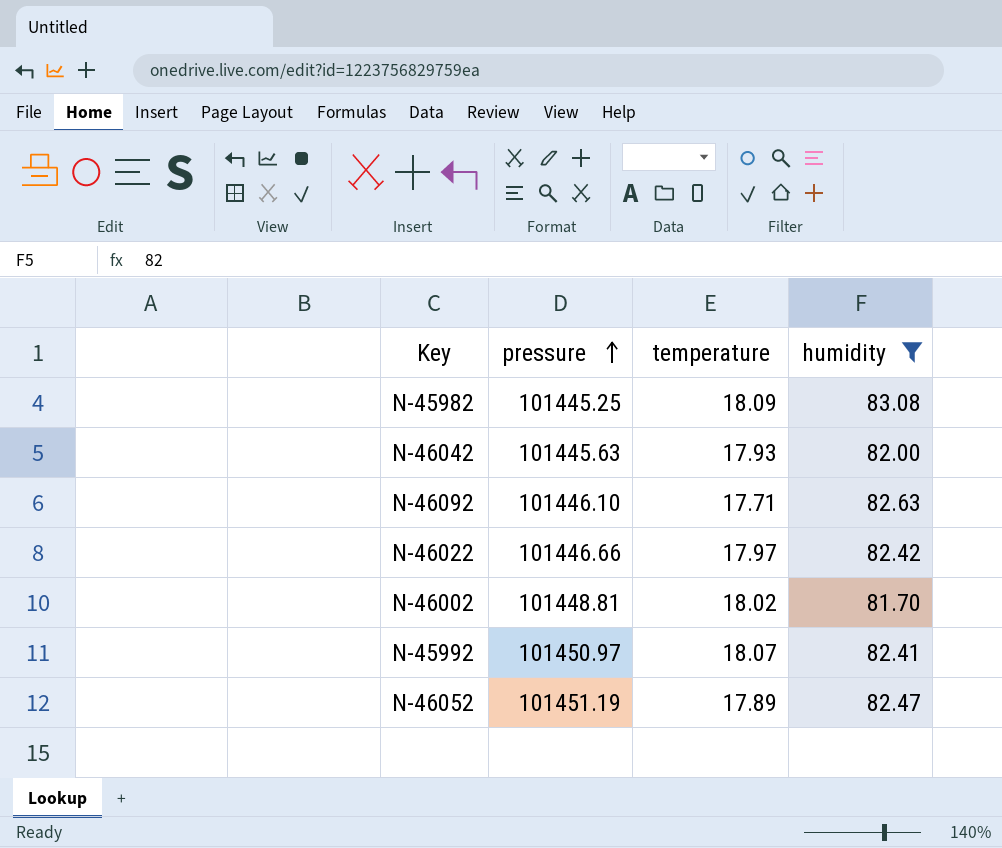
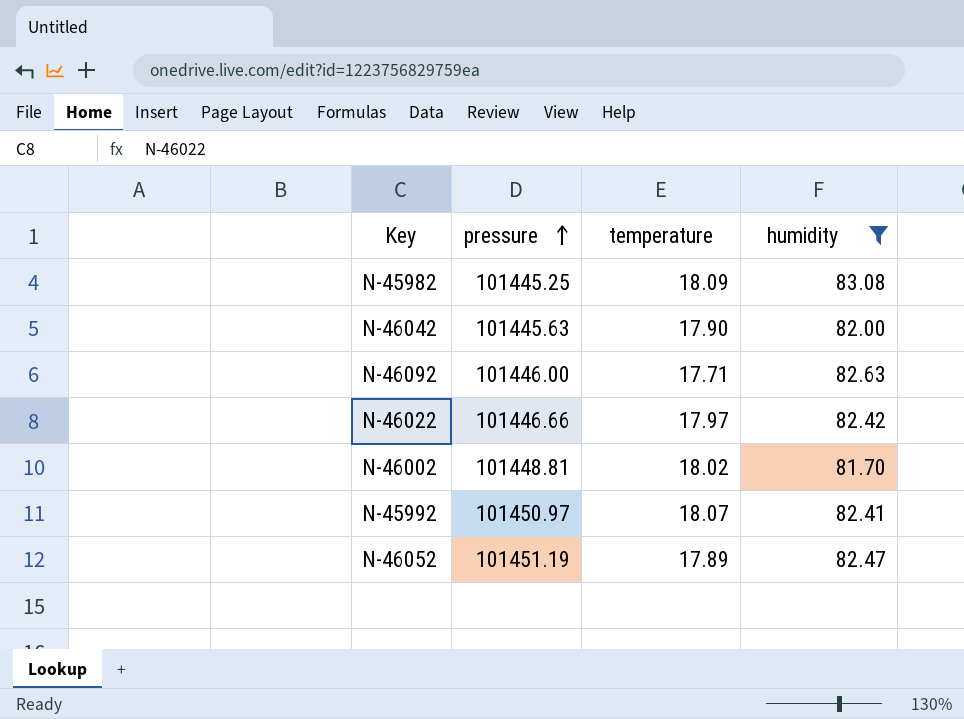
N-46042 | temperature: 17.93 -> 17.90
N-46092 | pressure: 101446.10 -> 101446.00

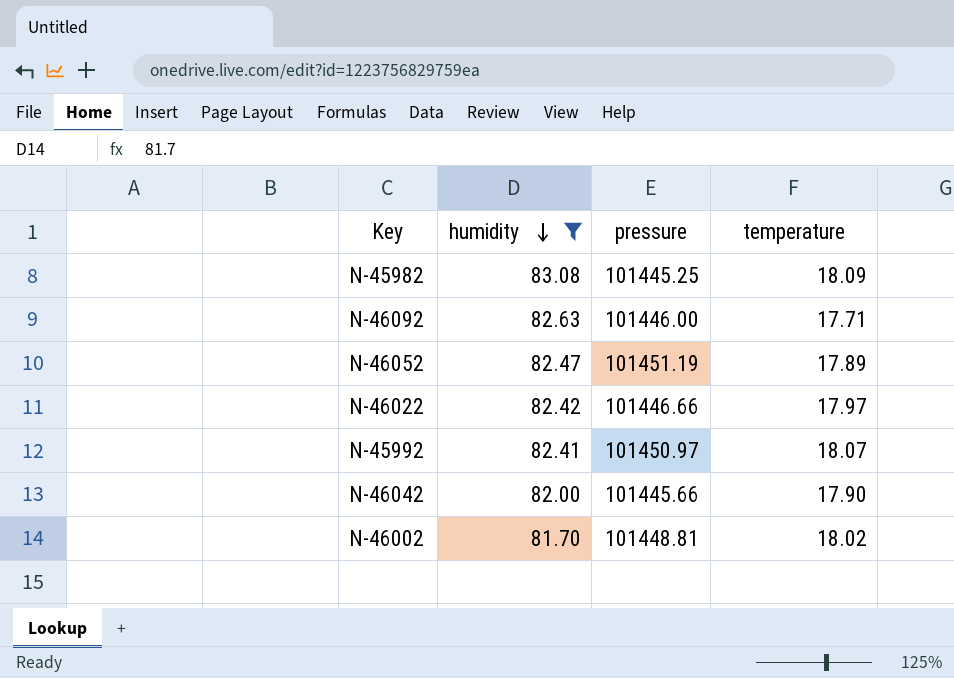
row order: pressure ascending -> humidity descending
column humidity | position: 4 -> 2
N-46042 | pressure: 101445.63 -> 101445.66

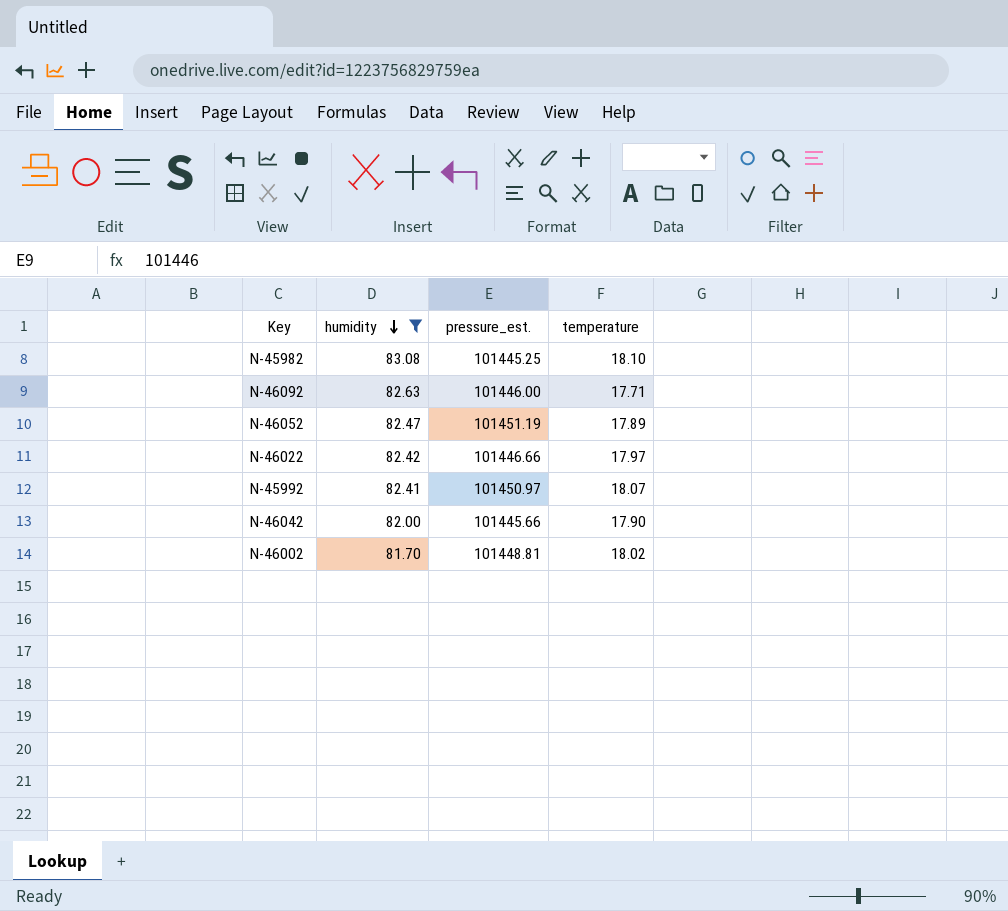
column name: pressure -> pressure_est.
N-45982 | temperature: 18.09 -> 18.10

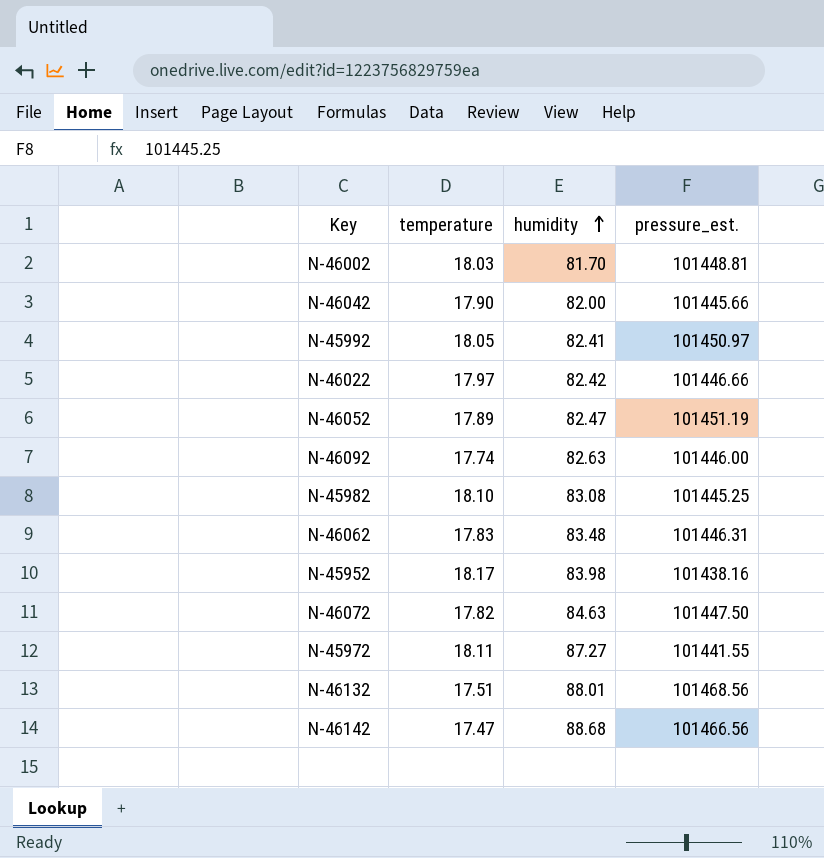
filter: humidity <= 83.08 -> none
row order: humidity descending -> humidity ascending
column temperature | position: 4 -> 2
N-46002 | temperature: 18.02 -> 18.03
N-45992 | temperature: 18.07 -> 18.05
N-46092 | temperature: 17.71 -> 17.74

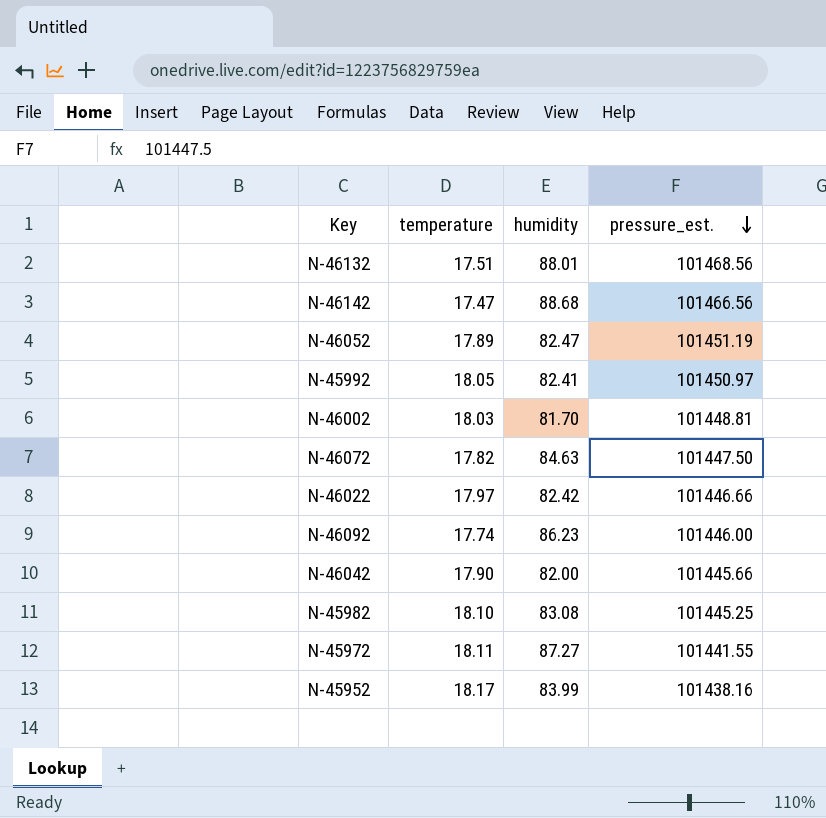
row order: humidity ascending -> pressure_est. descending
row N-46062: 17.83 | 83.48 | 101446.31 -> none
N-46092 | humidity: 82.63 -> 86.23
N-45952 | humidity: 83.98 -> 83.99

